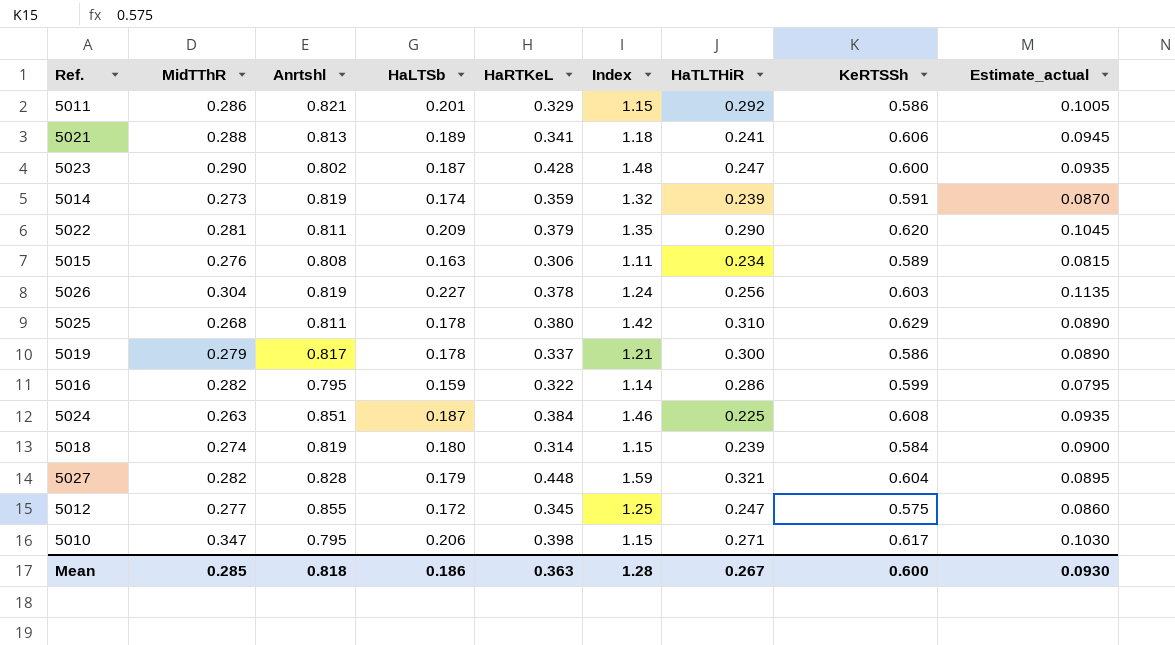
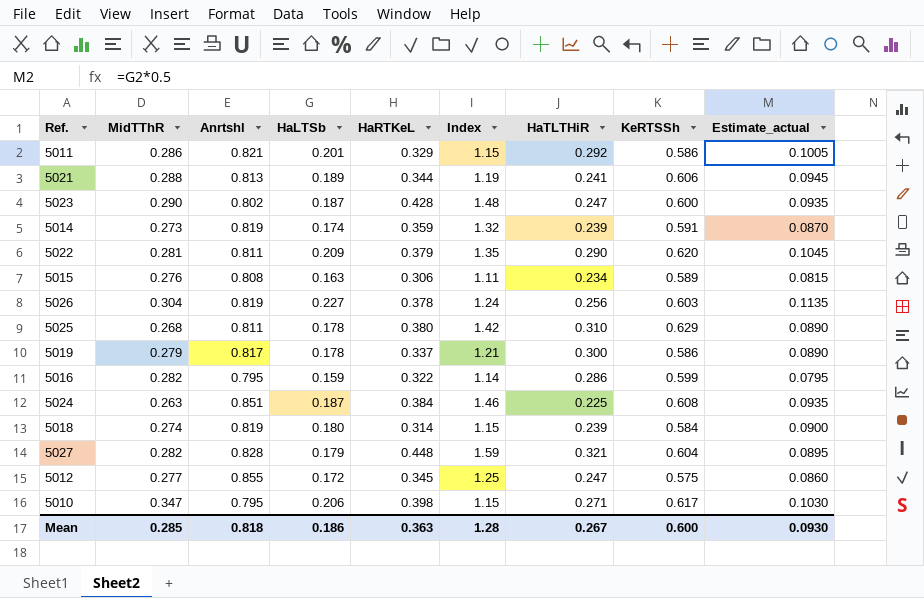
5021 | HaRTKeL: 0.341 -> 0.344
5021 | Index: 1.18 -> 1.19

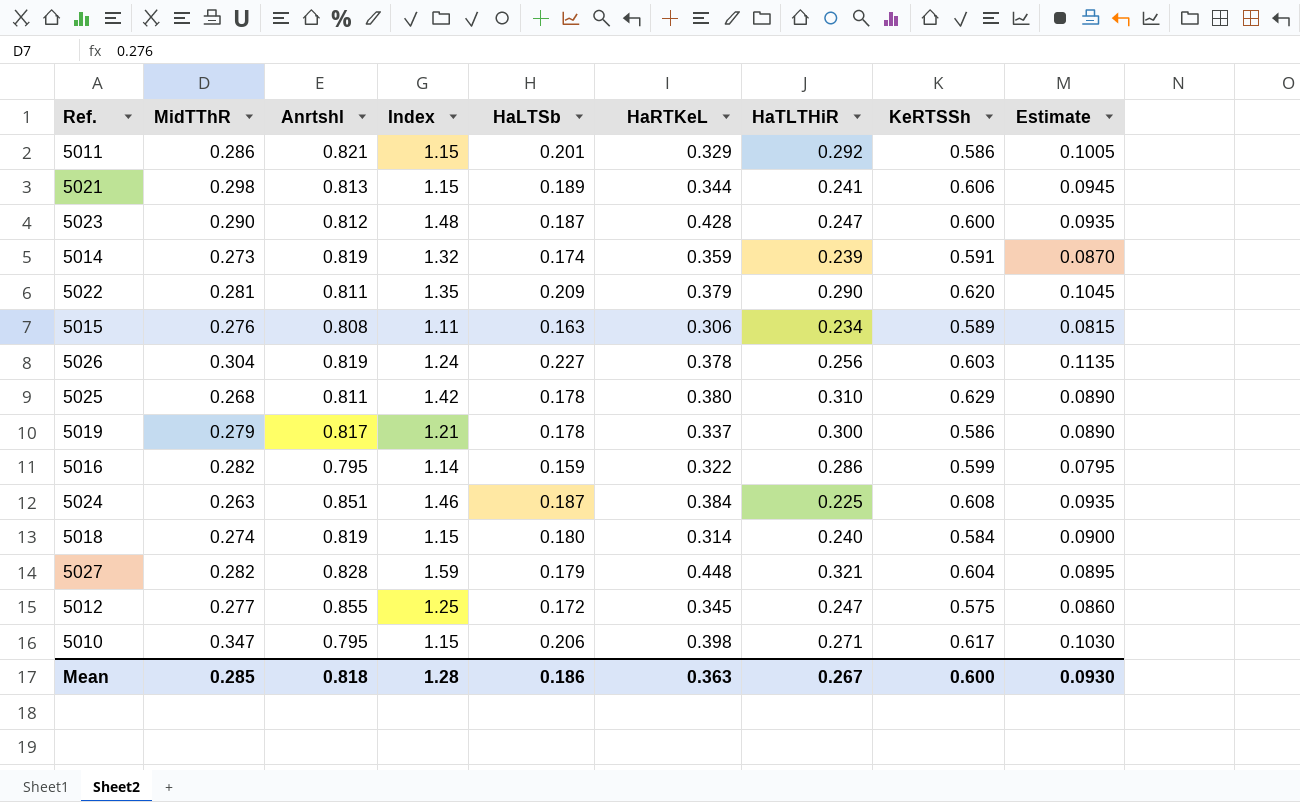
column Index | position: 6 -> 4
column name: Estimate_actual -> Estimate
5021 | MidTThR: 0.288 -> 0.298
5021 | Index: 1.19 -> 1.15
5023 | Anrtshl: 0.802 -> 0.812
5018 | HaTLTHiR: 0.239 -> 0.240

